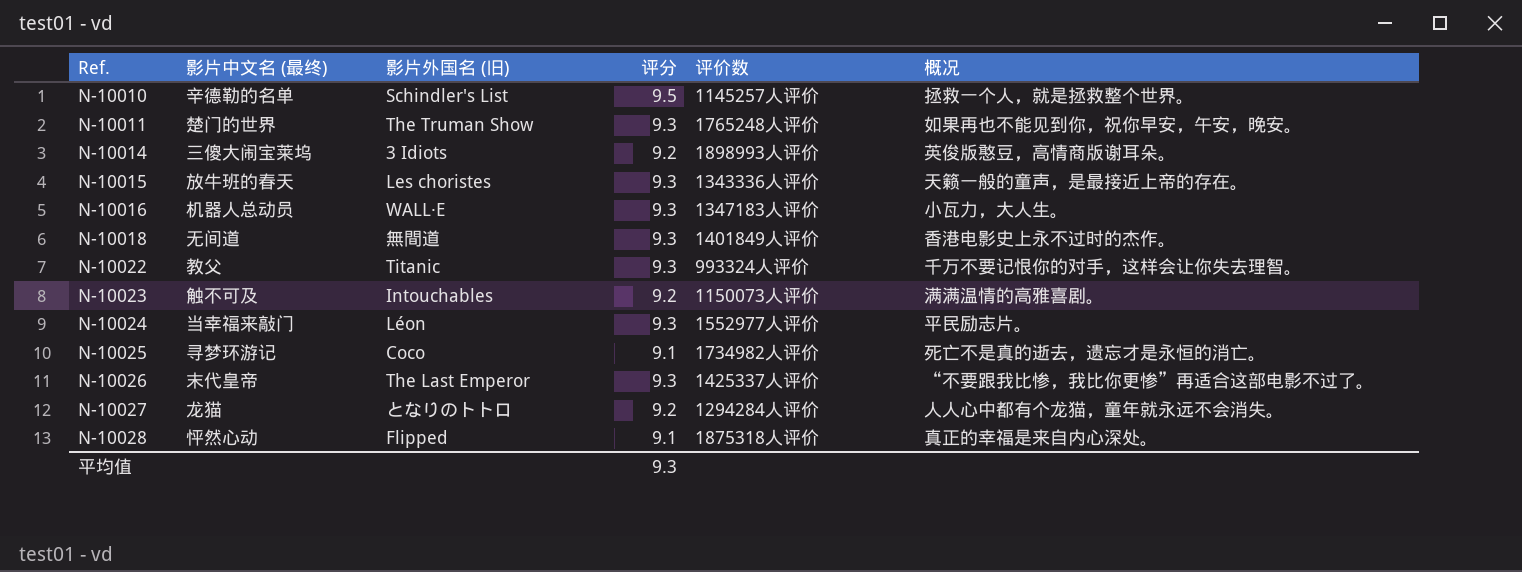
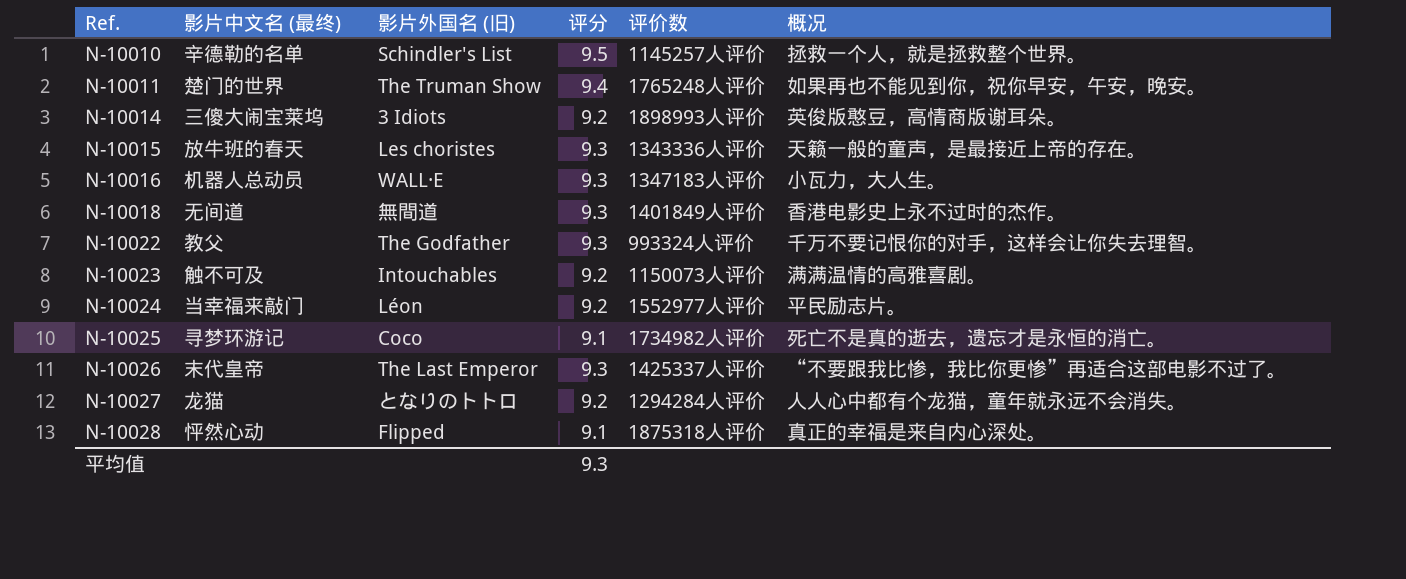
N-10011 | 评分: 9.3 -> 9.4
N-10022 | 影片外国名 (旧): Titanic -> The Godfather
N-10024 | 评分: 9.3 -> 9.2

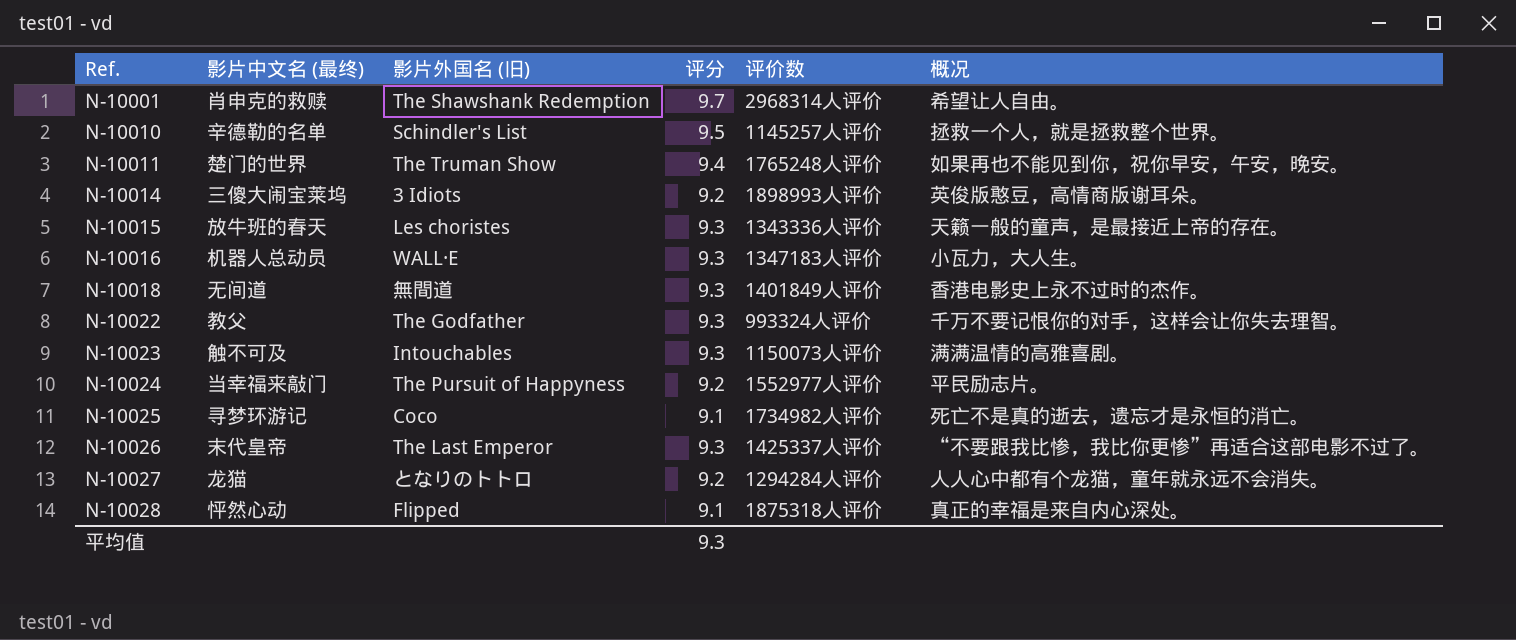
row N-10001: none -> 肖申克的救赎 | The Shawshank Redemption | 9.7 | 2968314人评价 | 希望让人自由。
N-10023 | 评分: 9.2 -> 9.3
N-10024 | 影片外国名 (旧): Léon -> The Pursuit of Happyness

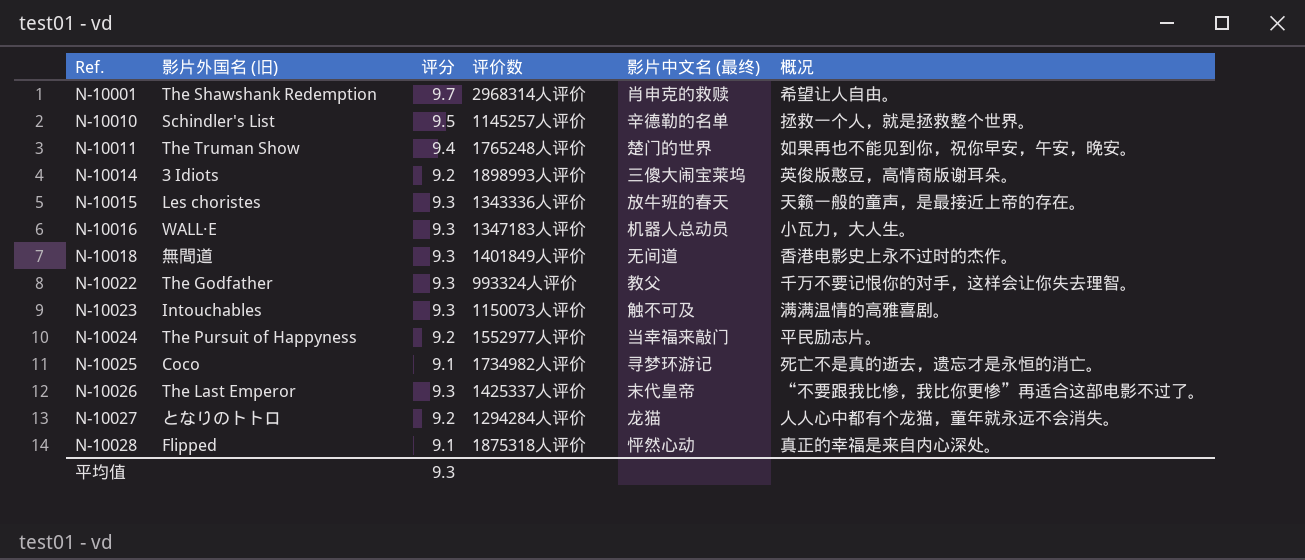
column 影片中文名 (最终) | position: 2 -> 5

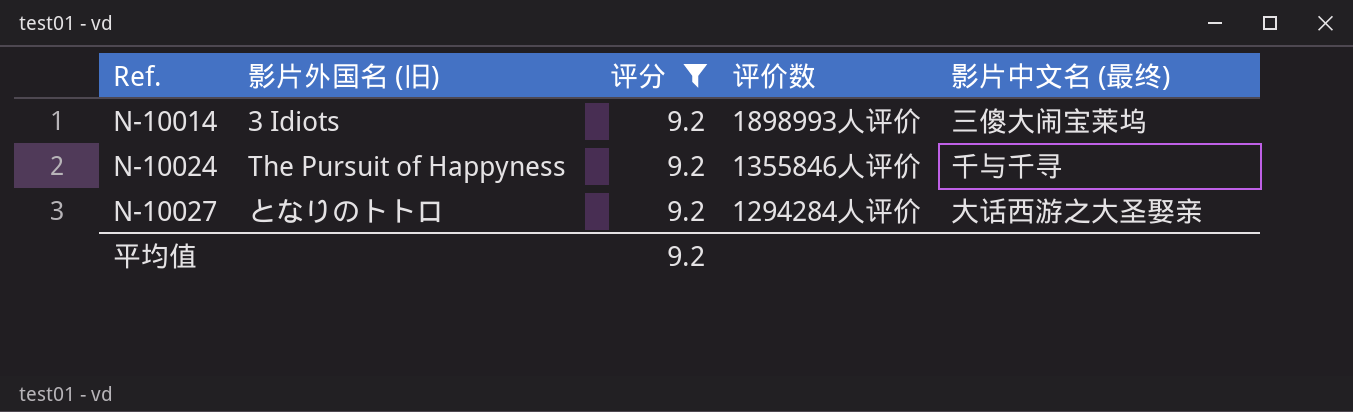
filter: none -> 评分 = 9.2
column 概况 | position: 6 -> none
N-10024 | 评价数: 1552977人评价 -> 1355846人评价
N-10024 | 影片中文名 (最终): 当幸福来敲门 -> 千与千寻
N-10027 | 影片中文名 (最终): 龙猫 -> 大话西游之大圣娶亲
平均值 | 评分: 9.3 -> 9.2

